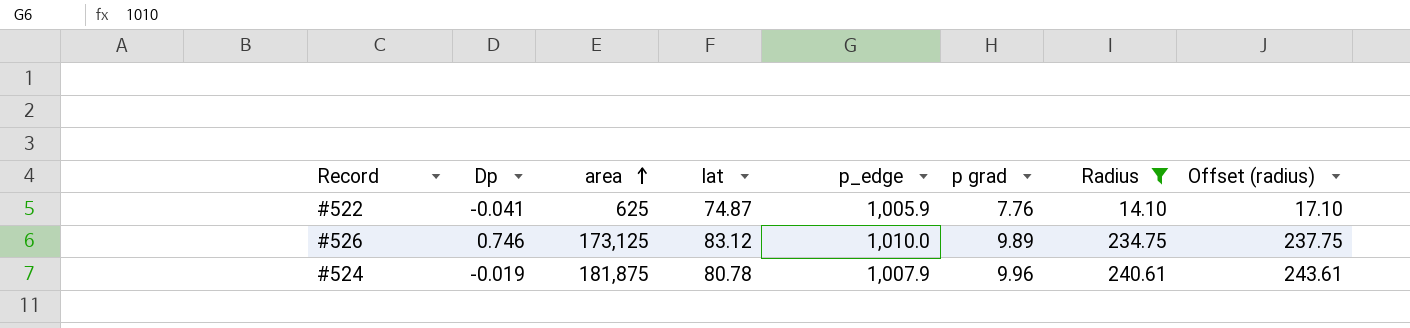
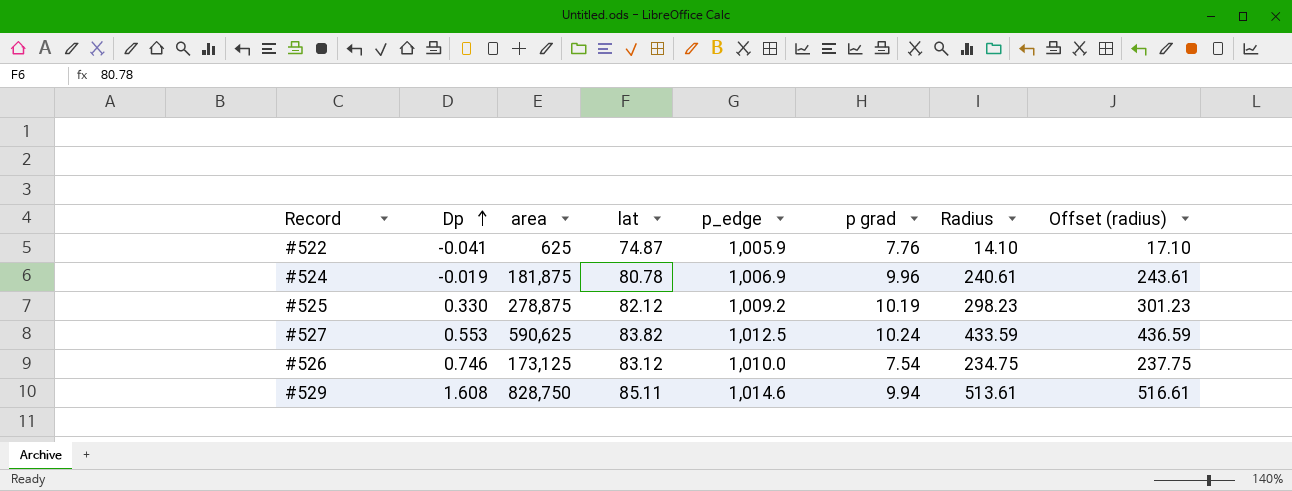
filter: Radius <= 240.61 -> none
row order: area ascending -> Dp ascending
#524 | p_edge: 1,007.9 -> 1,006.9
#526 | p grad: 9.89 -> 7.54

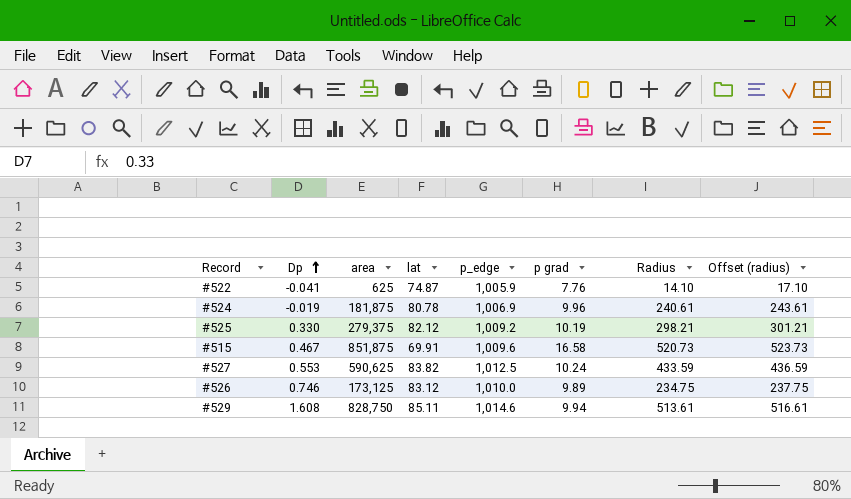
#525 | area: 278,875 -> 279,375
#525 | Radius: 298.23 -> 298.21
#525 | Offset (radius): 301.23 -> 301.21
row #515: none -> 0.467 | 851,875 | 69.91 | 1,009.6 | 16.58 | 520.73 | 523.73
#526 | p grad: 7.54 -> 9.89

